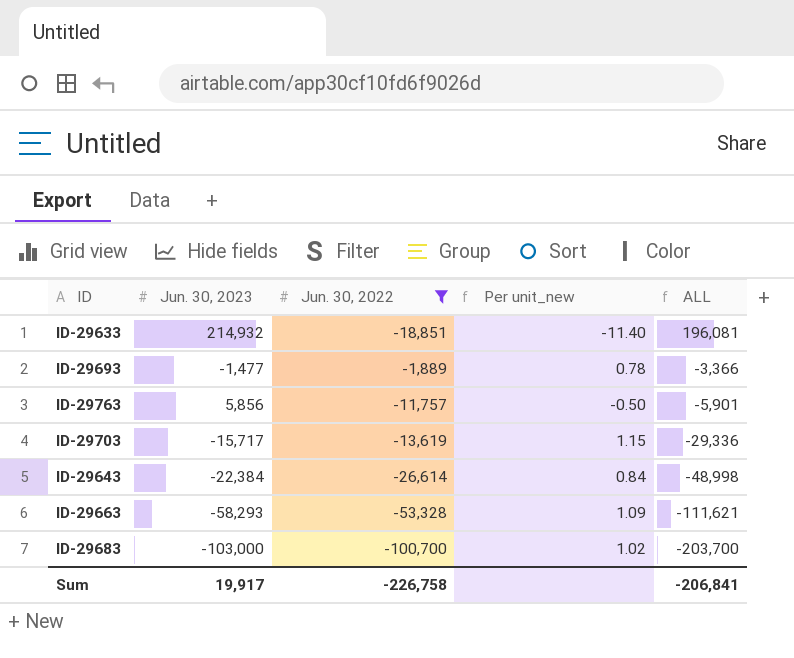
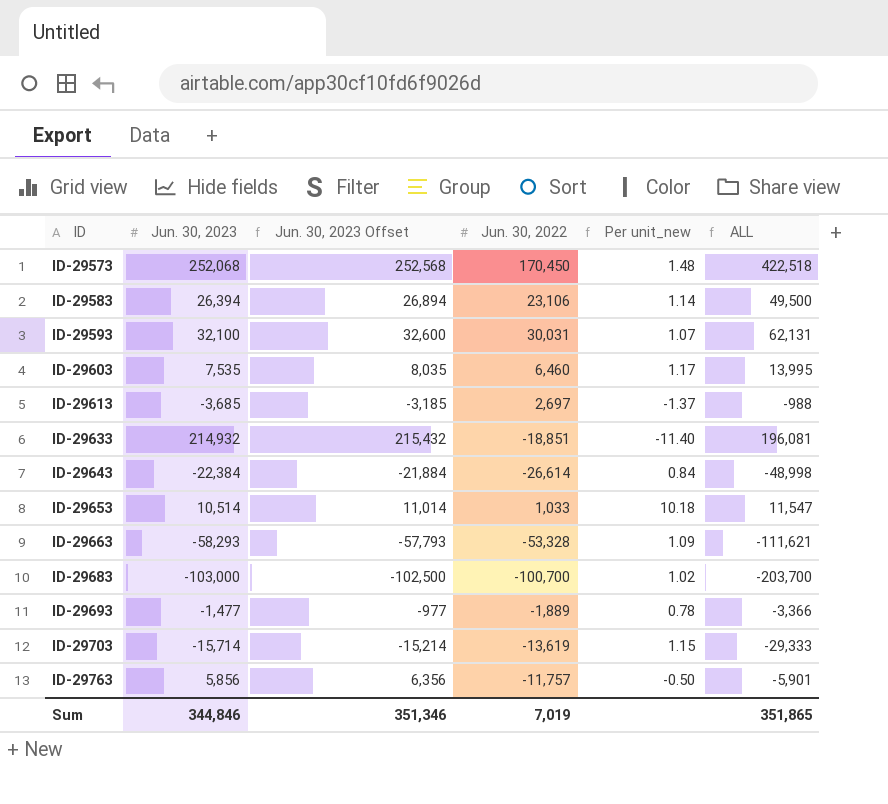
filter: Jun. 30, 2022 <= -1,889 -> none
row order: ALL descending -> ID ascending
column Jun. 30, 2023 Offset | formula: none -> [Jun. 30, 2023] + 500
ID-29703 | Jun. 30, 2023: -15,717 -> -15,714
ID-29703 | ALL: -29,336 -> -29,333
Sum | Jun. 30, 2023: 19,917 -> 344,846
Sum | Jun. 30, 2022: -226,758 -> 7,019
Sum | ALL: -206,841 -> 351,865

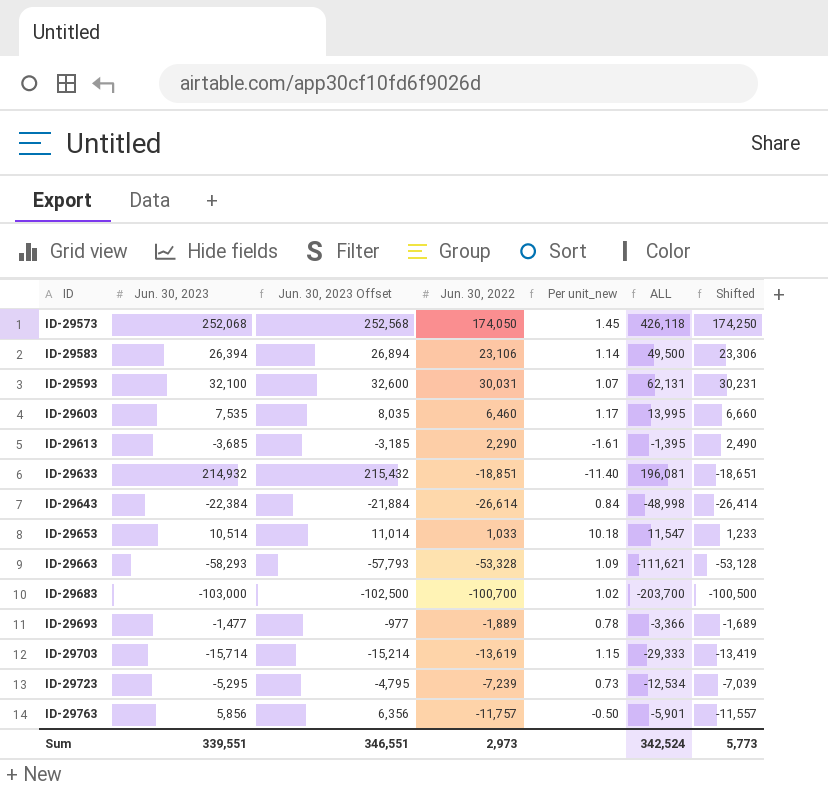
column Shifted | formula: none -> [Jun. 30, 2022] + 200
ID-29573 | Jun. 30, 2022: 170,450 -> 174,050
ID-29573 | Per unit_new: 1.48 -> 1.45
ID-29573 | ALL: 422,518 -> 426,118
ID-29613 | Jun. 30, 2022: 2,697 -> 2,290
ID-29613 | Per unit_new: -1.37 -> -1.61
ID-29613 | ALL: -988 -> -1,395
row ID-29723: none -> -5,295 | -4,795 | -7,239 | 0.73 | -12,534 | -7,039
Sum | Jun. 30, 2023: 344,846 -> 339,551
Sum | Jun. 30, 2023 Offset: 351,346 -> 346,551
Sum | Jun. 30, 2022: 7,019 -> 2,973
Sum | ALL: 351,865 -> 342,524

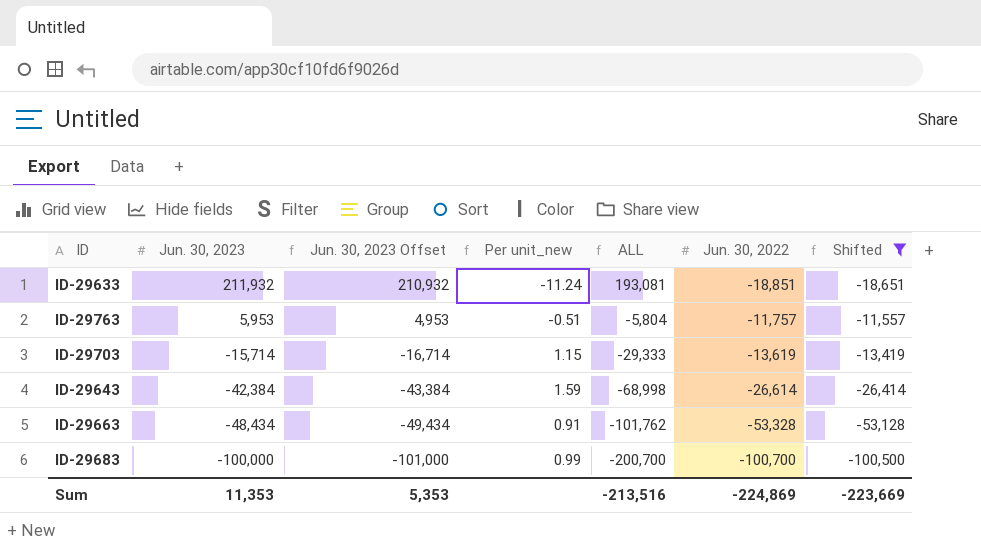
filter: none -> Shifted <= -11,557
row order: ID ascending -> Jun. 30, 2023 descending
column Jun. 30, 2023 Offset | formula: [Jun. 30, 2023] + 500 -> [Jun. 30, 2023] - 1000
column Jun. 30, 2022 | position: 4 -> 6
ID-29633 | Jun. 30, 2023: 214,932 -> 211,932
ID-29633 | Per unit_new: -11.40 -> -11.24
ID-29633 | ALL: 196,081 -> 193,081
ID-29763 | Jun. 30, 2023: 5,856 -> 5,953
ID-29763 | Per unit_new: -0.50 -> -0.51
ID-29763 | ALL: -5,901 -> -5,804
ID-29643 | Jun. 30, 2023: -22,384 -> -42,384
ID-29643 | Per unit_new: 0.84 -> 1.59
ID-29643 | ALL: -48,998 -> -68,998
ID-29663 | Jun. 30, 2023: -58,293 -> -48,434
ID-29663 | Per unit_new: 1.09 -> 0.91
ID-29663 | ALL: -111,621 -> -101,762
ID-29683 | Jun. 30, 2023: -103,000 -> -100,000
ID-29683 | Per unit_new: 1.02 -> 0.99
ID-29683 | ALL: -203,700 -> -200,700
Sum | Jun. 30, 2023: 339,551 -> 11,353
Sum | Jun. 30, 2023 Offset: 346,551 -> 5,353
Sum | ALL: 342,524 -> -213,516
Sum | Jun. 30, 2022: 2,973 -> -224,869
Sum | Shifted: 5,773 -> -223,669

